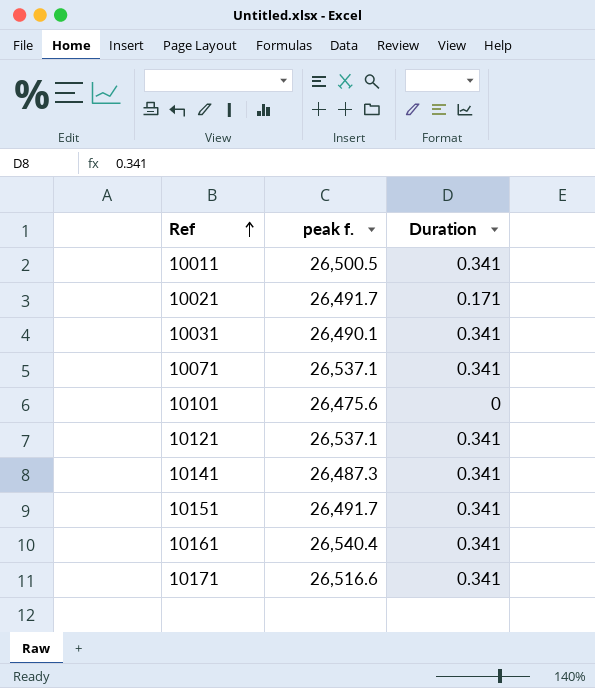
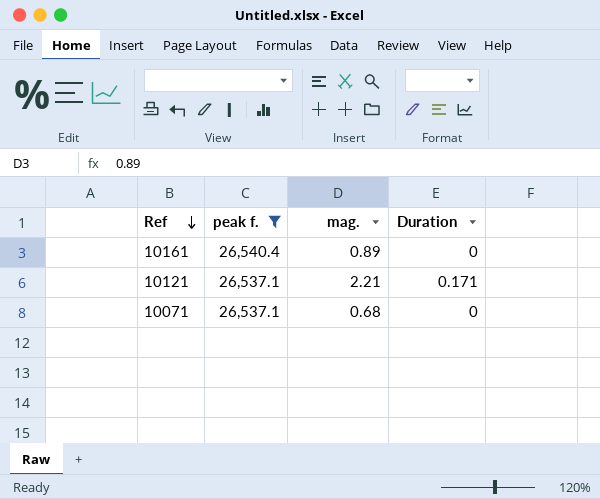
filter: none -> peak f. >= 26,537.1
row order: Ref ascending -> Ref descending
column mag. | position: none -> 3
10161 | Duration: 0.341 -> 0
10121 | Duration: 0.341 -> 0.171
10071 | Duration: 0.341 -> 0

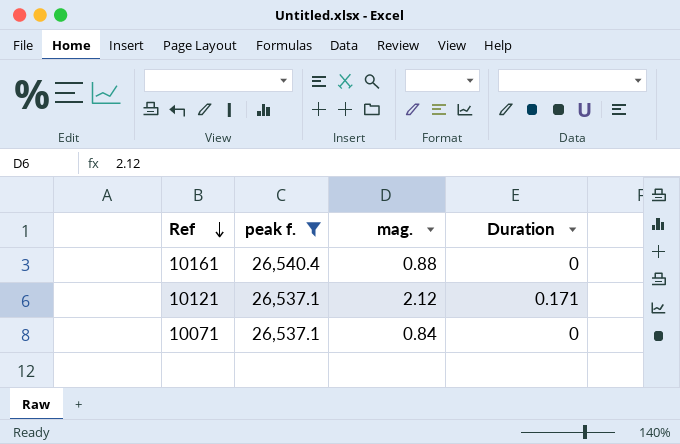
10161 | mag.: 0.89 -> 0.88
10121 | mag.: 2.21 -> 2.12
10071 | mag.: 0.68 -> 0.84

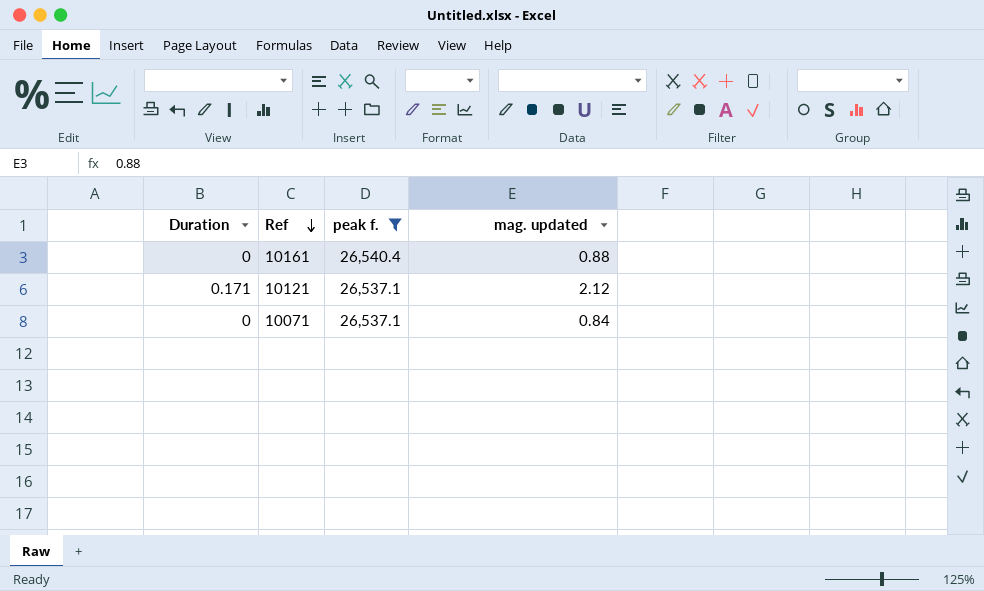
column Duration | position: 4 -> 1
column name: mag. -> mag. updated

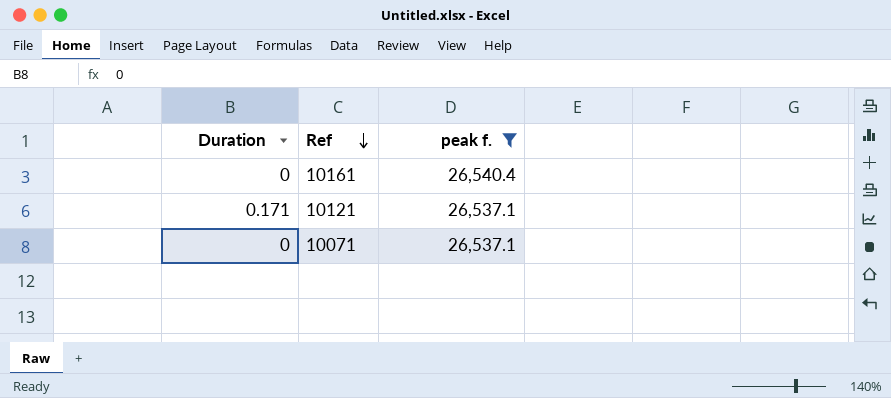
column mag. updated | position: 4 -> none

